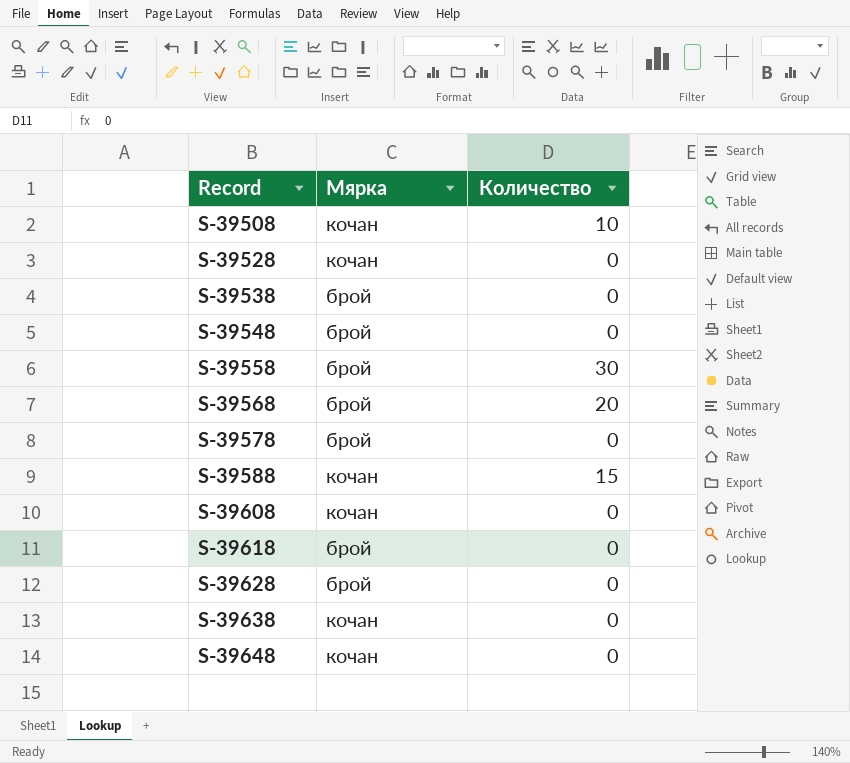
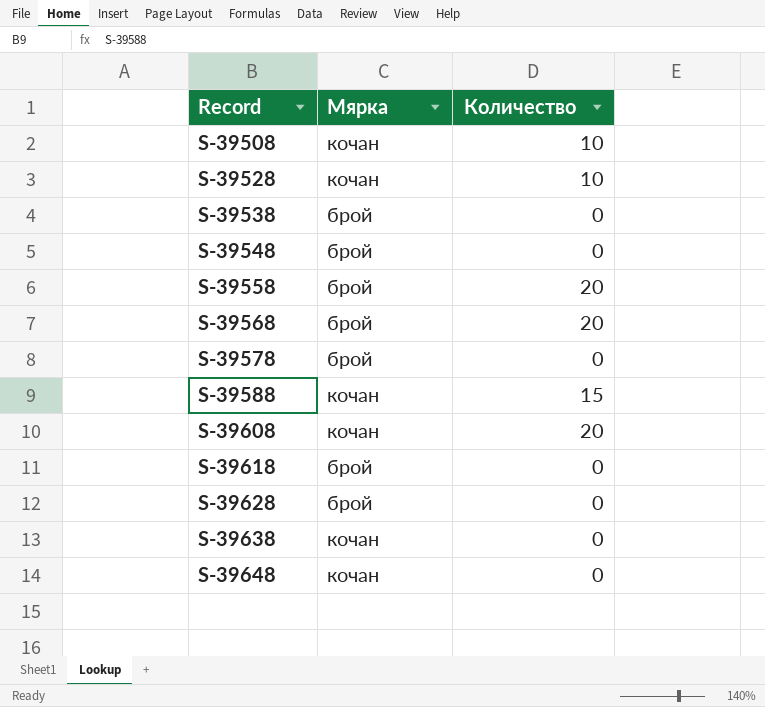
S-39528 | Количество: 0 -> 10
S-39558 | Количество: 30 -> 20
S-39608 | Количество: 0 -> 20

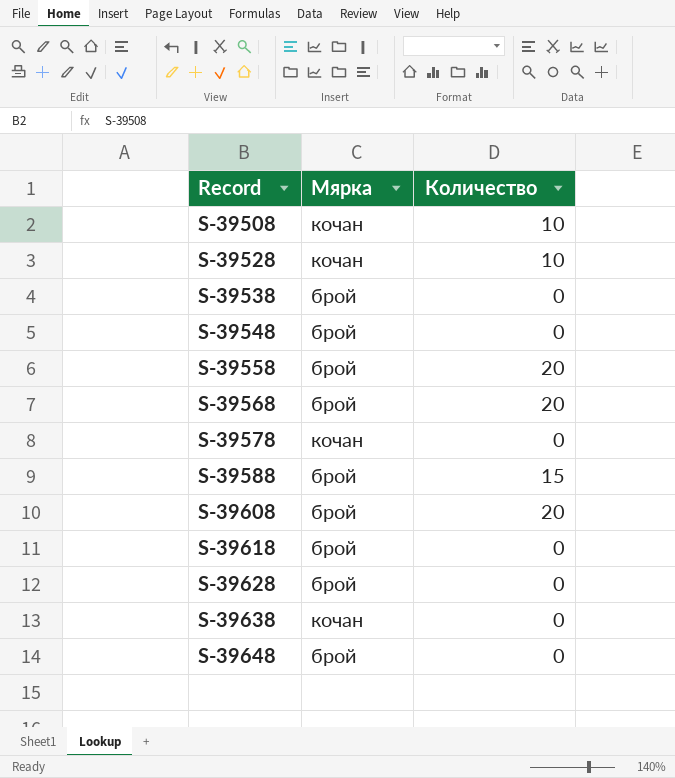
S-39578 | Мярка: брой -> кочан
S-39588 | Мярка: кочан -> брой
S-39608 | Мярка: кочан -> брой
S-39648 | Мярка: кочан -> брой

